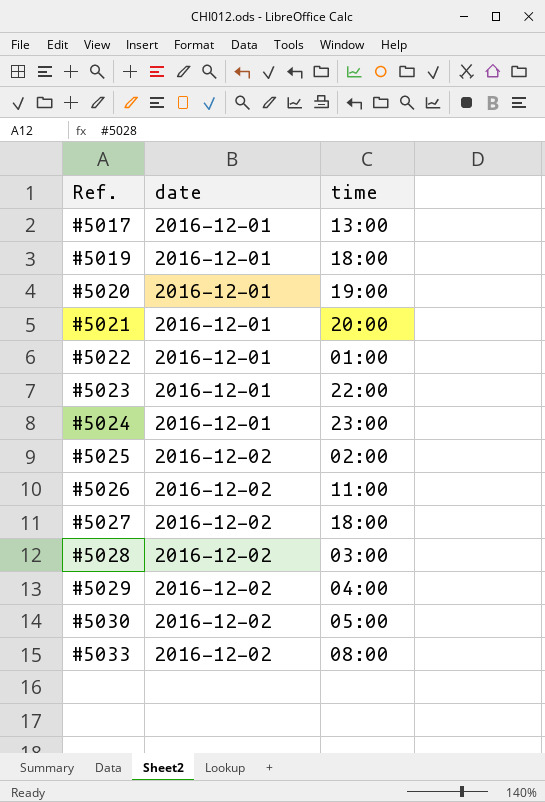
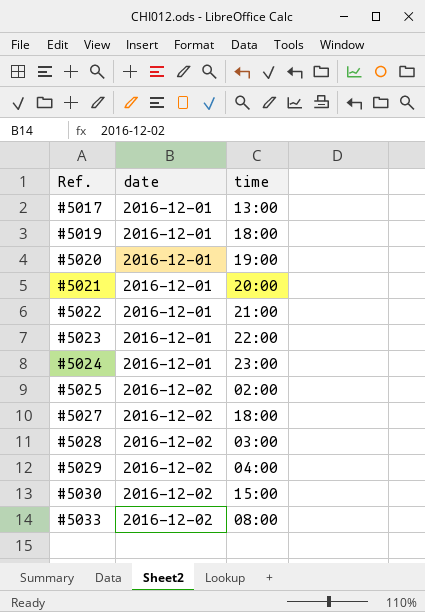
row #5026: 2016-12-02 | 11:00 -> none
#5022 | time: 01:00 -> 21:00
#5030 | time: 05:00 -> 15:00

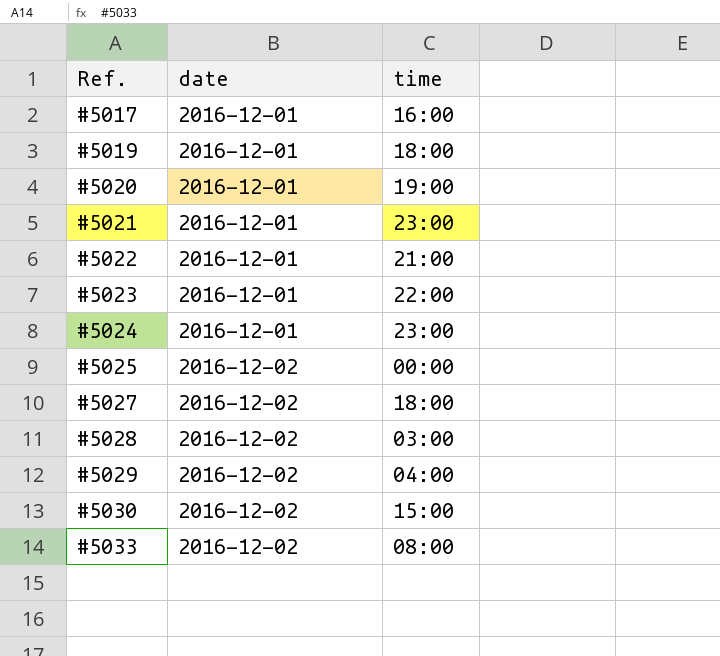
#5017 | time: 13:00 -> 16:00
#5021 | time: 20:00 -> 23:00
#5025 | time: 02:00 -> 00:00

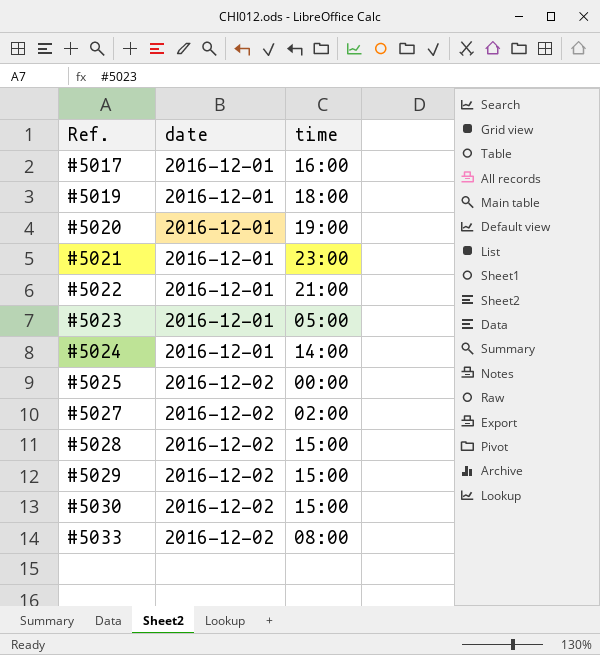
#5023 | time: 22:00 -> 05:00
#5024 | time: 23:00 -> 14:00
#5027 | time: 18:00 -> 02:00
#5028 | time: 03:00 -> 15:00
#5029 | time: 04:00 -> 15:00

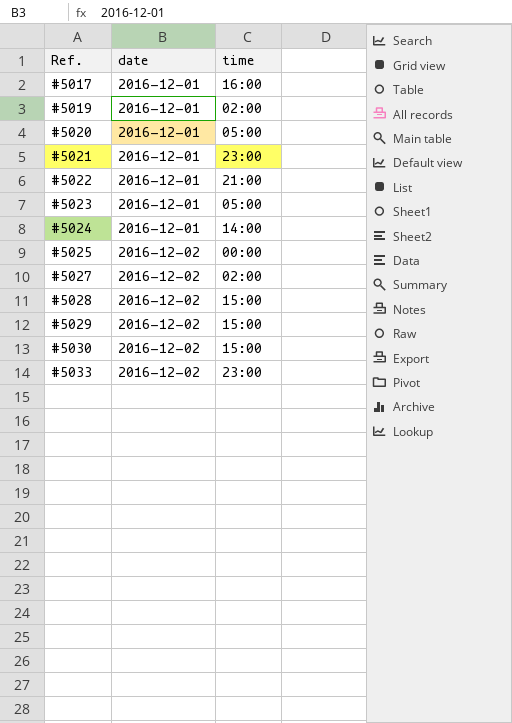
#5019 | time: 18:00 -> 02:00
#5020 | time: 19:00 -> 05:00
#5033 | time: 08:00 -> 23:00

